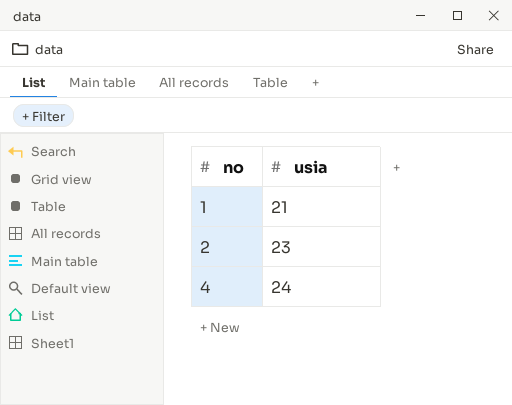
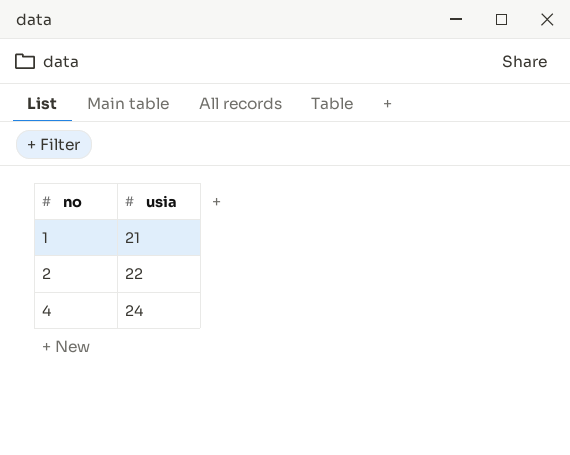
2 | usia: 23 -> 22

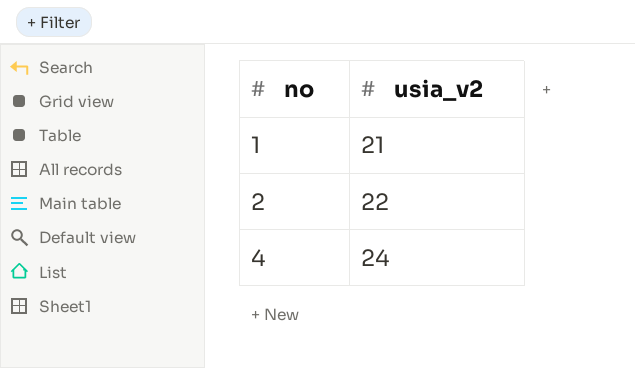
column name: usia -> usia_v2

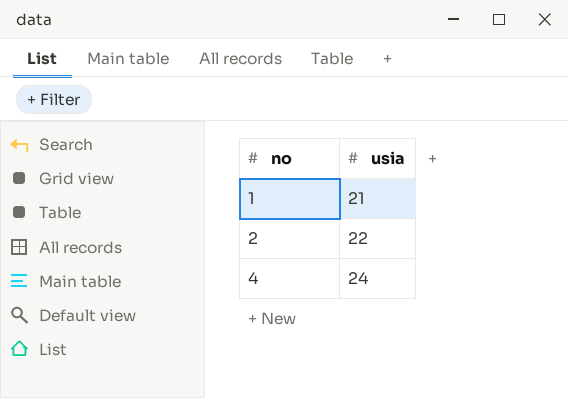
column name: usia_v2 -> usia

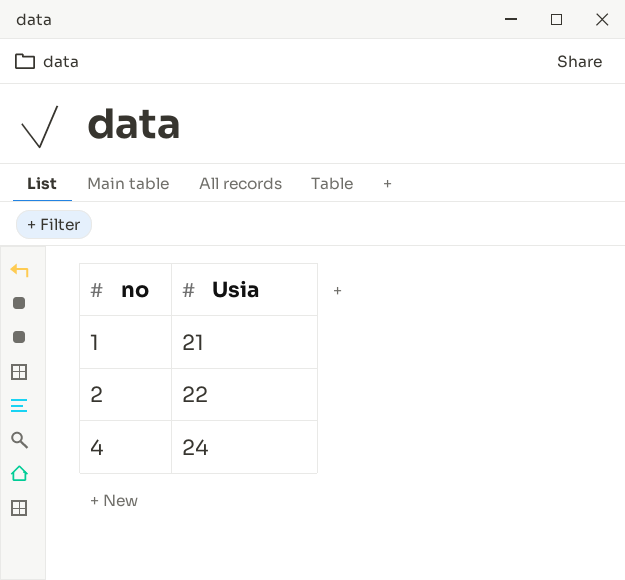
column name: usia -> Usia

